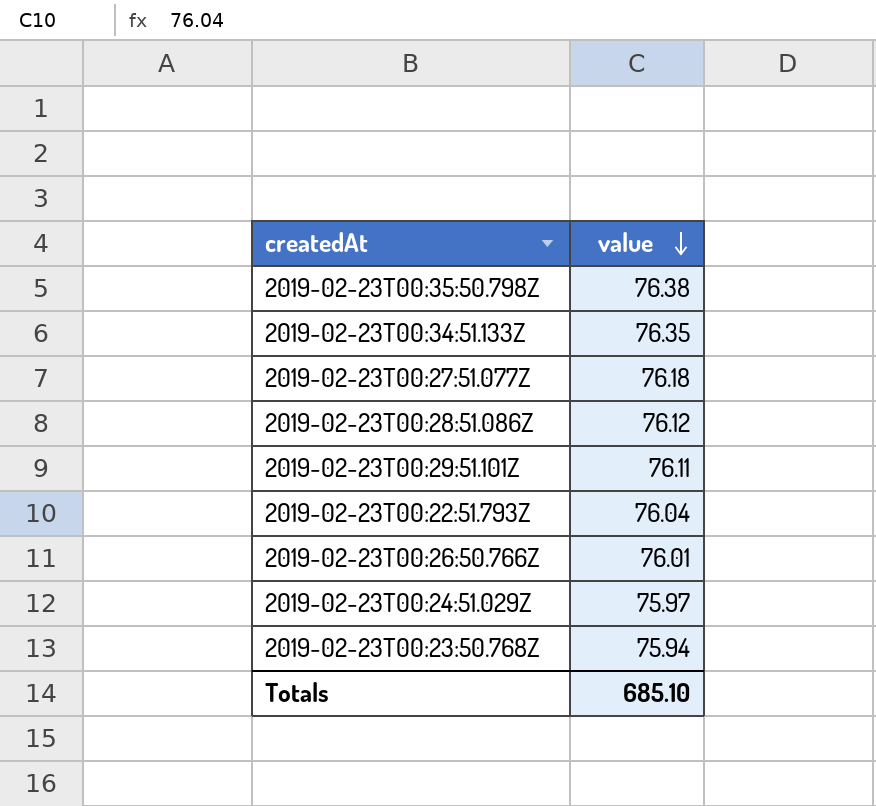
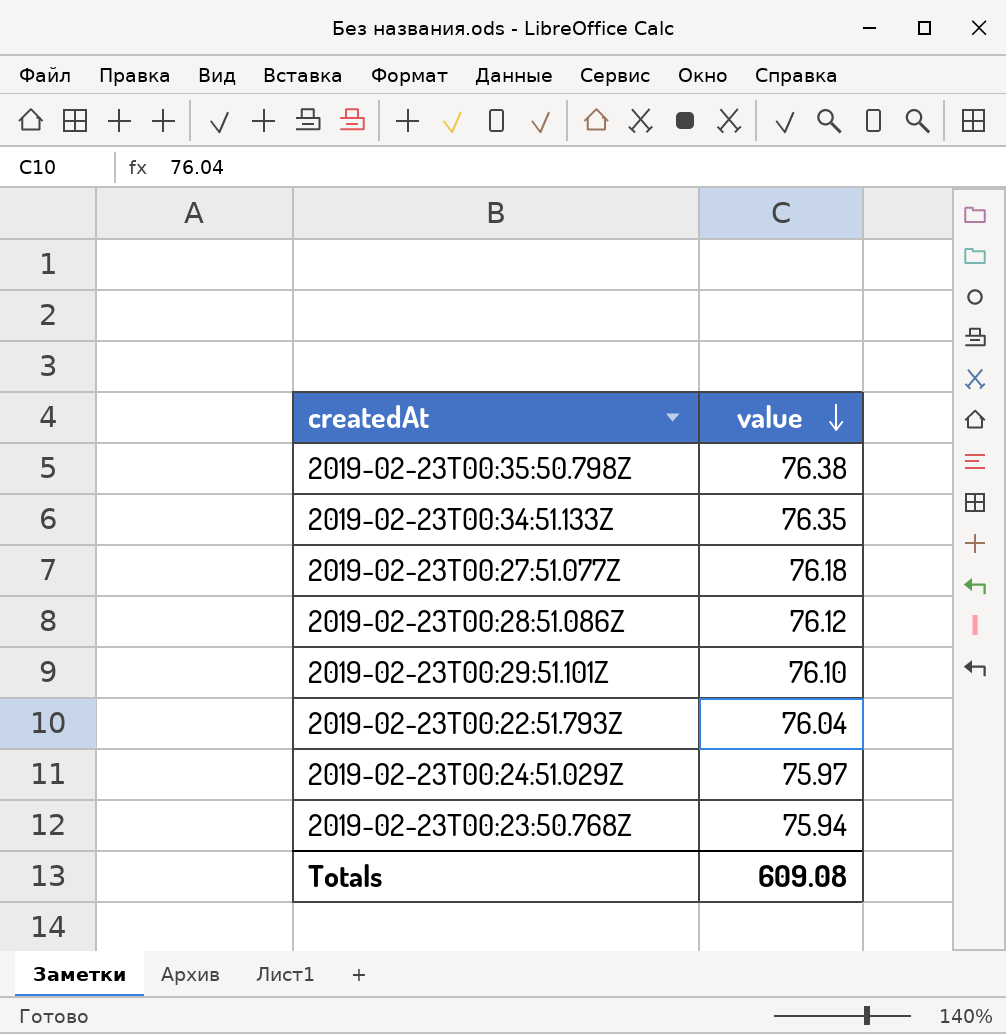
row 2019-02-23T00:26:50.766Z: 76.01 -> none
2019-02-23T00:29:51.101Z | value: 76.11 -> 76.10
Totals | value: 685.10 -> 609.08

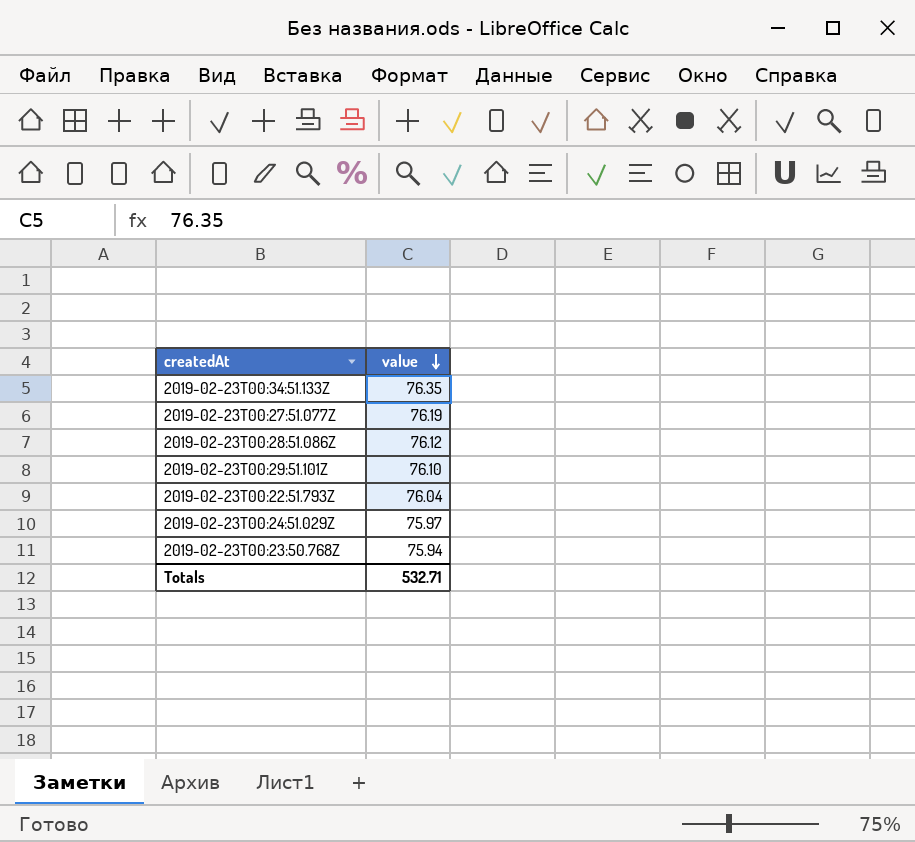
row 2019-02-23T00:35:50.798Z: 76.38 -> none
2019-02-23T00:27:51.077Z | value: 76.18 -> 76.19
Totals | value: 609.08 -> 532.71

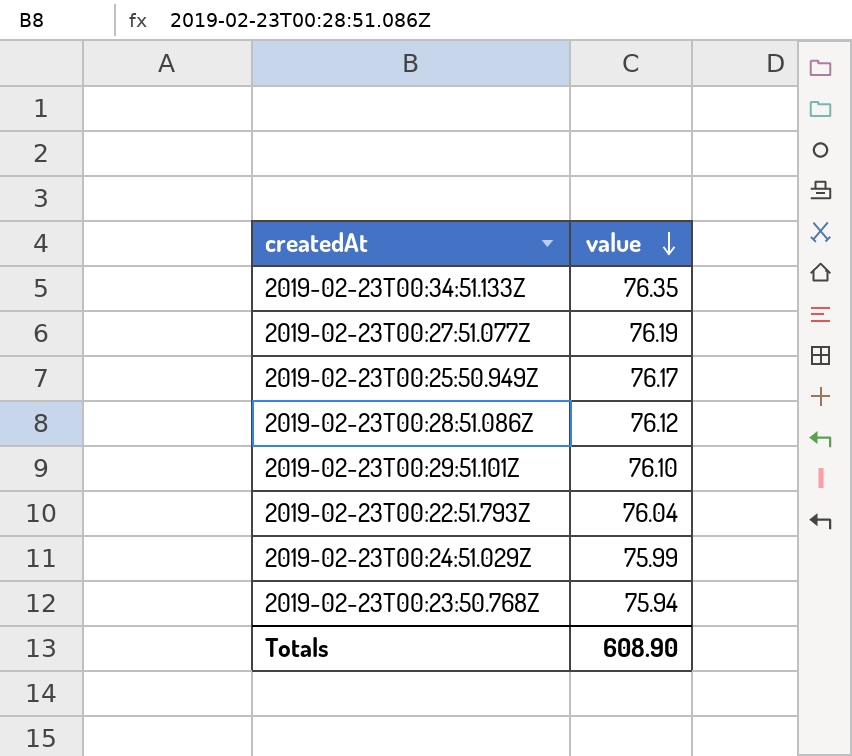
row 2019-02-23T00:25:50.949Z: none -> 76.17
2019-02-23T00:24:51.029Z | value: 75.97 -> 75.99
Totals | value: 532.71 -> 608.90

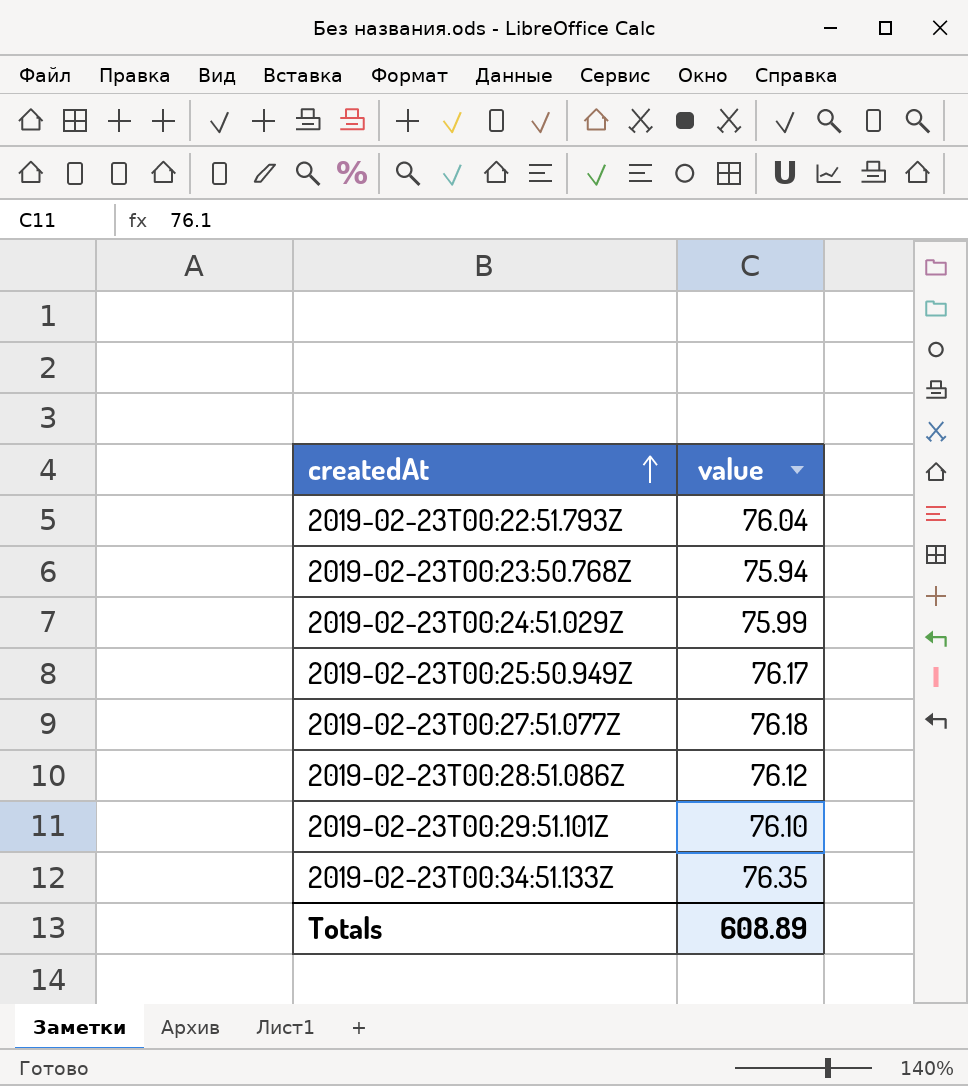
row order: value descending -> createdAt ascending
2019-02-23T00:27:51.077Z | value: 76.19 -> 76.18
Totals | value: 608.90 -> 608.89

